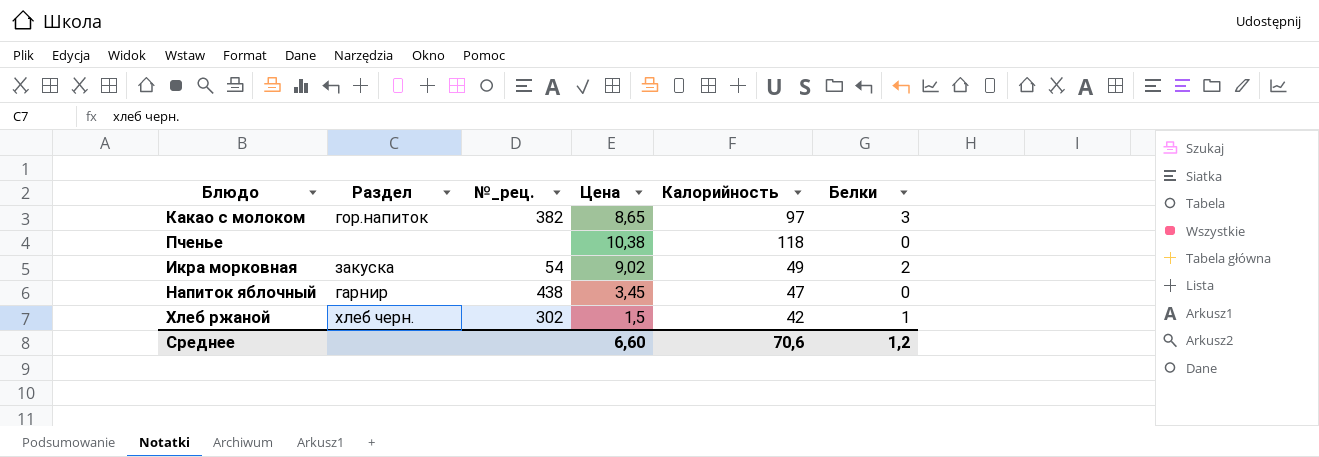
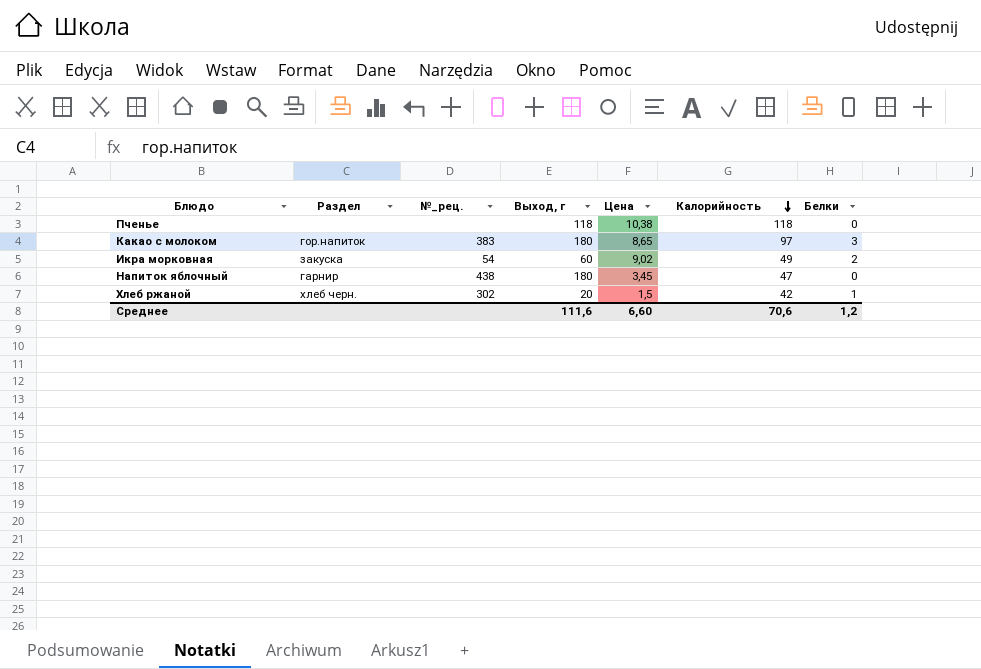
row order: none -> Калорийность descending
column Выход, г | position: none -> 4
Какао с молоком | №_рец.: 382 -> 383

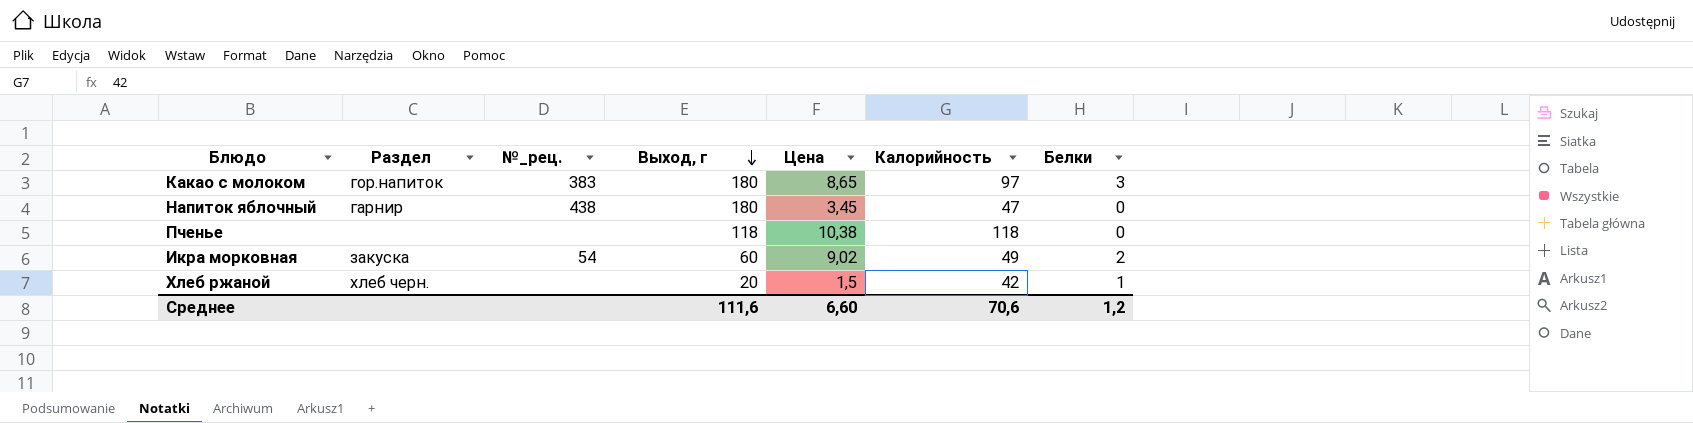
row order: Калорийность descending -> Выход, г descending
Хлеб ржаной | №_рец.: 302 -> none

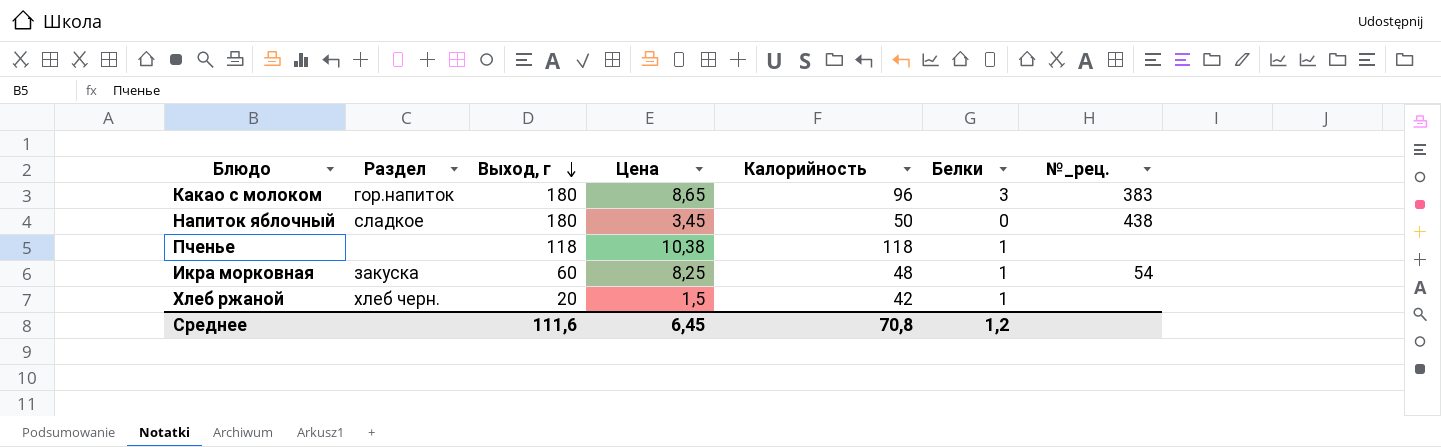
column №_рец. | position: 3 -> 7
Какао с молоком | Калорийность: 97 -> 96
Напиток яблочный | Раздел: гарнир -> сладкое
Напиток яблочный | Калорийность: 47 -> 50
Пченье | Белки: 0 -> 1
Икра морковная | Цена: 9,02 -> 8,25
Икра морковная | Калорийность: 49 -> 48
Икра морковная | Белки: 2 -> 1
Среднее | Цена: 6,60 -> 6,45
Среднее | Калорийность: 70,6 -> 70,8

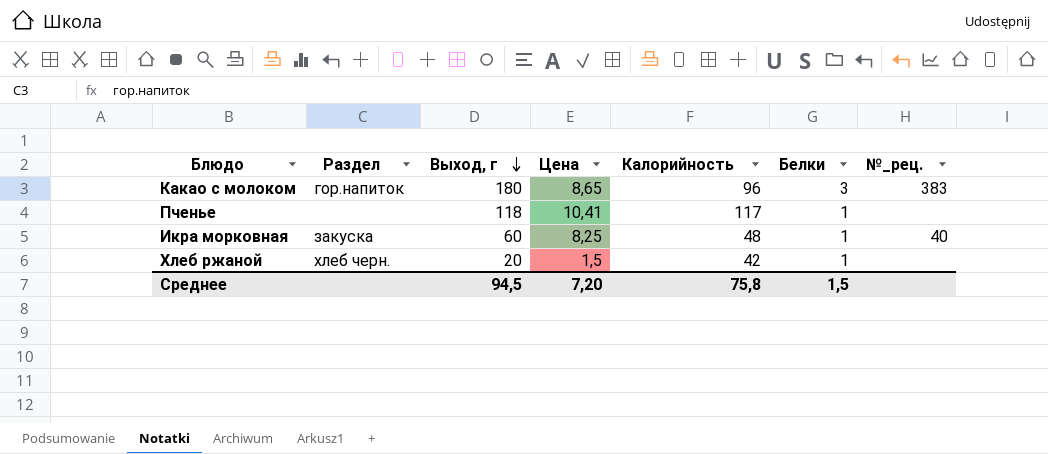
row Напиток яблочный: сладкое | 180 | 3,45 | 50 | 0 | 438 -> none
Пченье | Цена: 10,38 -> 10,41
Пченье | Калорийность: 118 -> 117
Икра морковная | №_рец.: 54 -> 40
Среднее | Выход, г: 111,6 -> 94,5
Среднее | Цена: 6,45 -> 7,20
Среднее | Калорийность: 70,8 -> 75,8
Среднее | Белки: 1,2 -> 1,5

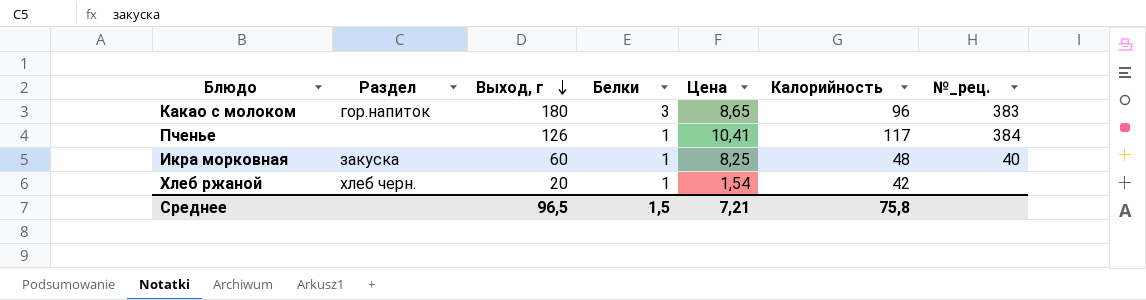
column Белки | position: 6 -> 4
Пченье | Выход, г: 118 -> 126
Пченье | №_рец.: none -> 384
Хлеб ржаной | Цена: 1,5 -> 1,54
Среднее | Выход, г: 94,5 -> 96,5
Среднее | Цена: 7,20 -> 7,21

